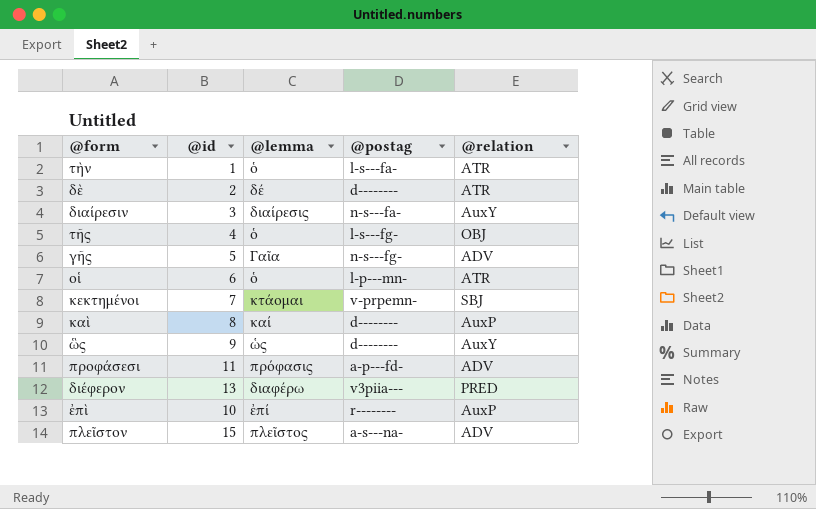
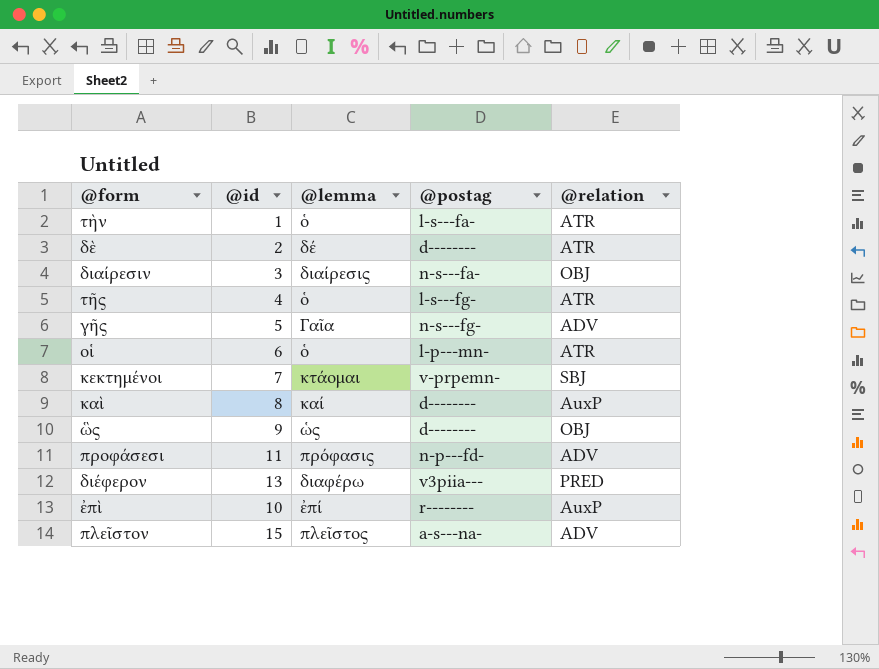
διαίρεσιν | @relation: AuxY -> OBJ
τῆς | @relation: OBJ -> ATR
ὣς | @relation: AuxY -> OBJ
προφάσεσι | @postag: a-p---fd- -> n-p---fd-

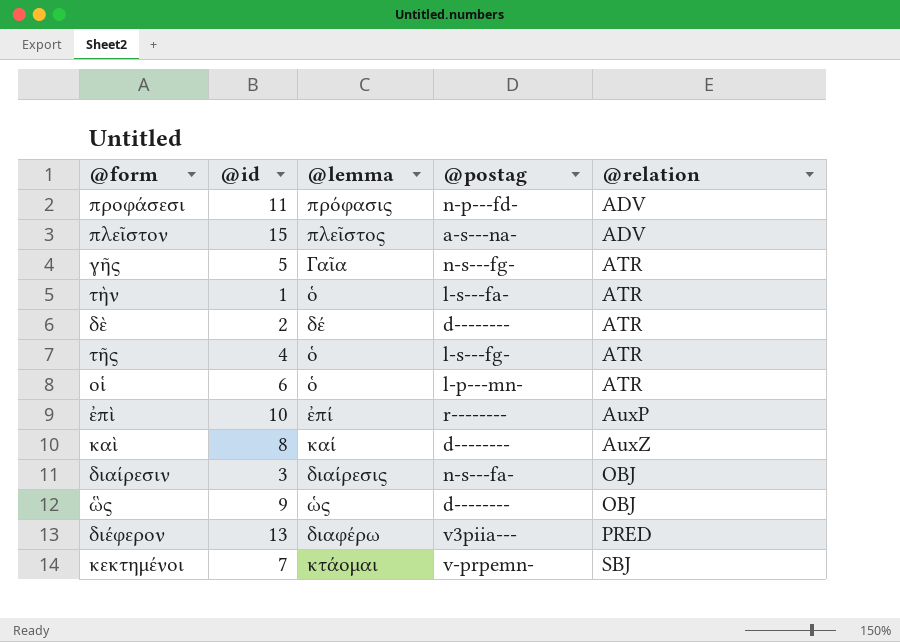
row order: none -> @relation ascending
γῆς | @relation: ADV -> ATR
καὶ | @relation: AuxP -> AuxZ

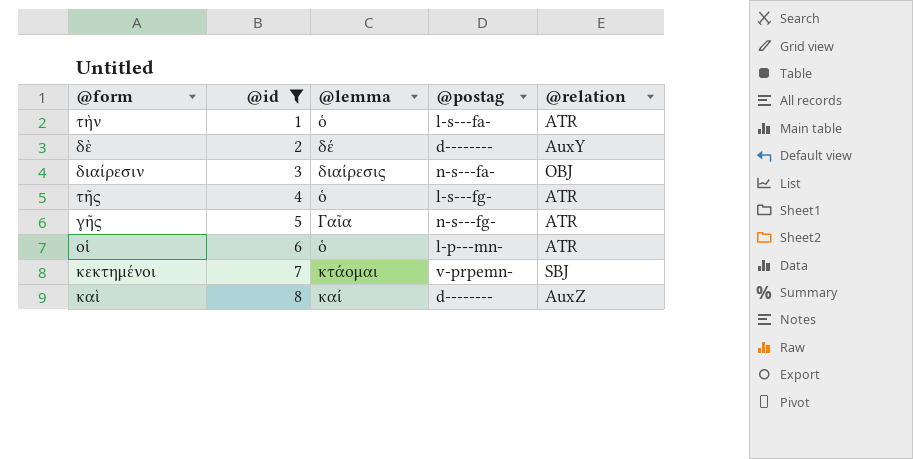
filter: none -> @id <= 8
row order: @relation ascending -> @id ascending
δὲ | @relation: ATR -> AuxY

